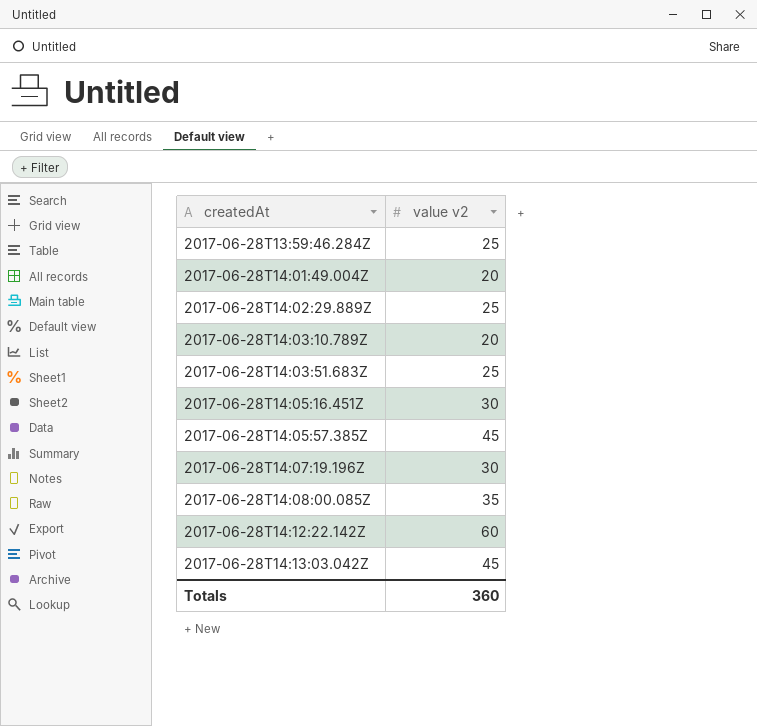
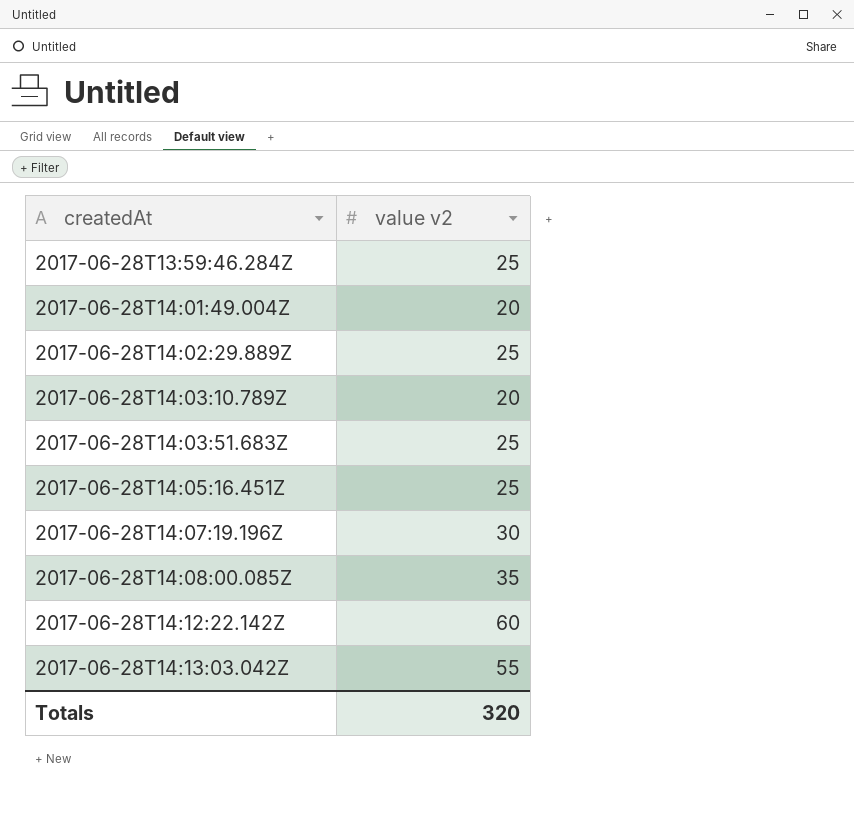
row 2017-06-28T14:05:57.385Z: 45 -> none
2017-06-28T14:05:16.451Z | value v2: 30 -> 25
2017-06-28T14:13:03.042Z | value v2: 45 -> 55
Totals | value v2: 360 -> 320

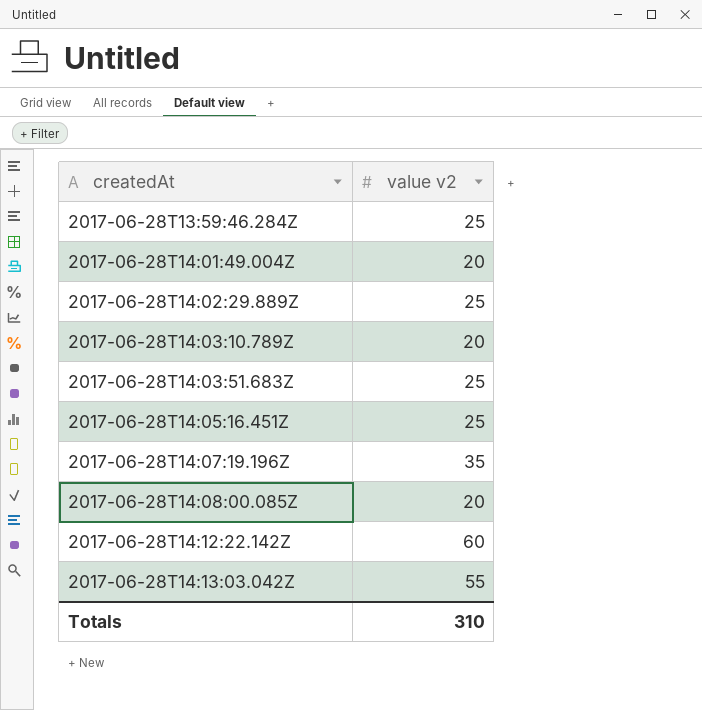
2017-06-28T14:07:19.196Z | value v2: 30 -> 35
2017-06-28T14:08:00.085Z | value v2: 35 -> 20
Totals | value v2: 320 -> 310

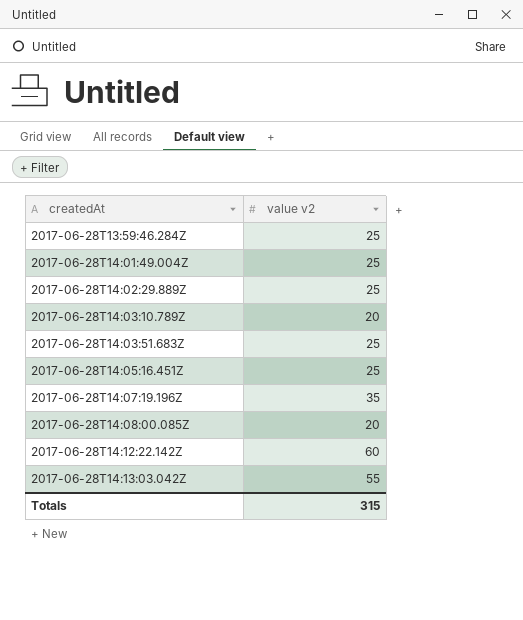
2017-06-28T14:01:49.004Z | value v2: 20 -> 25
Totals | value v2: 310 -> 315

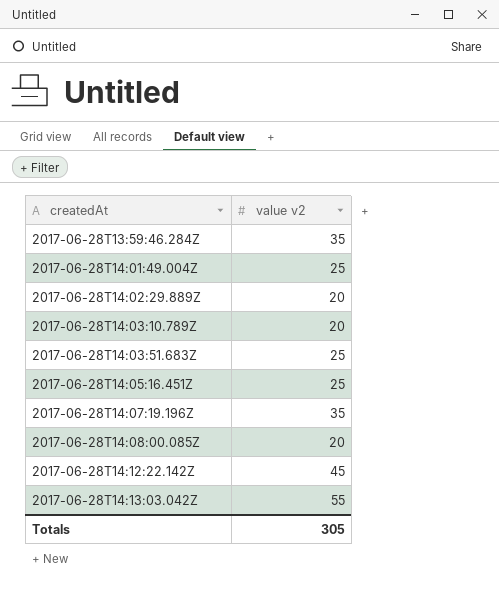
2017-06-28T13:59:46.284Z | value v2: 25 -> 35
2017-06-28T14:02:29.889Z | value v2: 25 -> 20
2017-06-28T14:12:22.142Z | value v2: 60 -> 45
Totals | value v2: 315 -> 305

